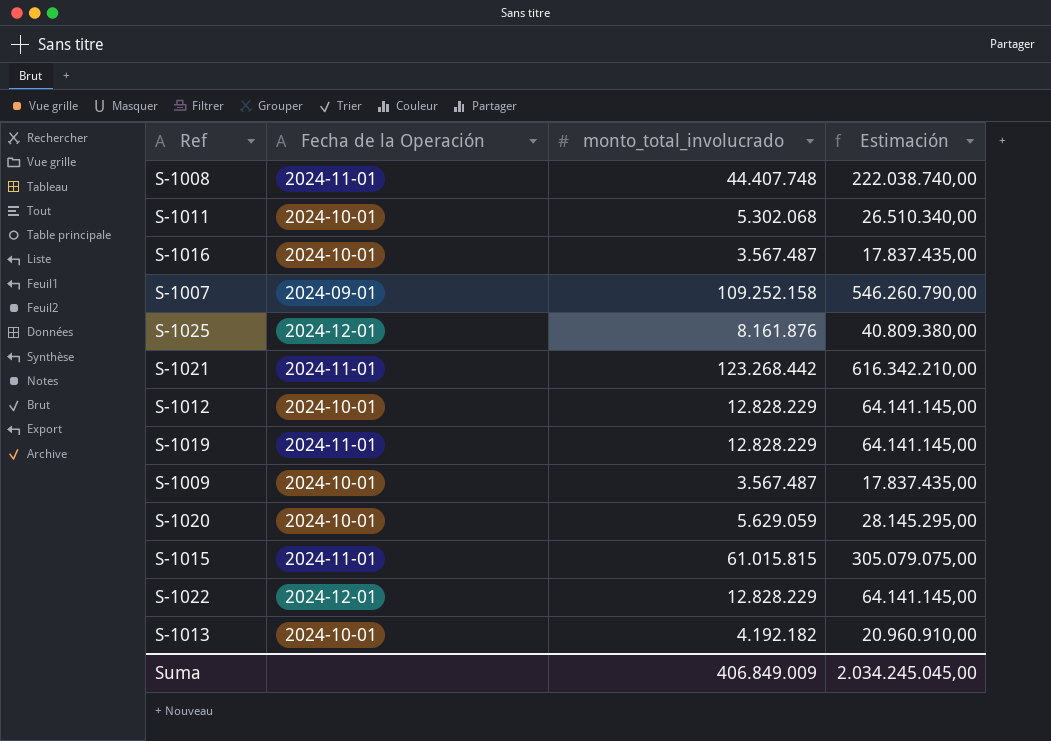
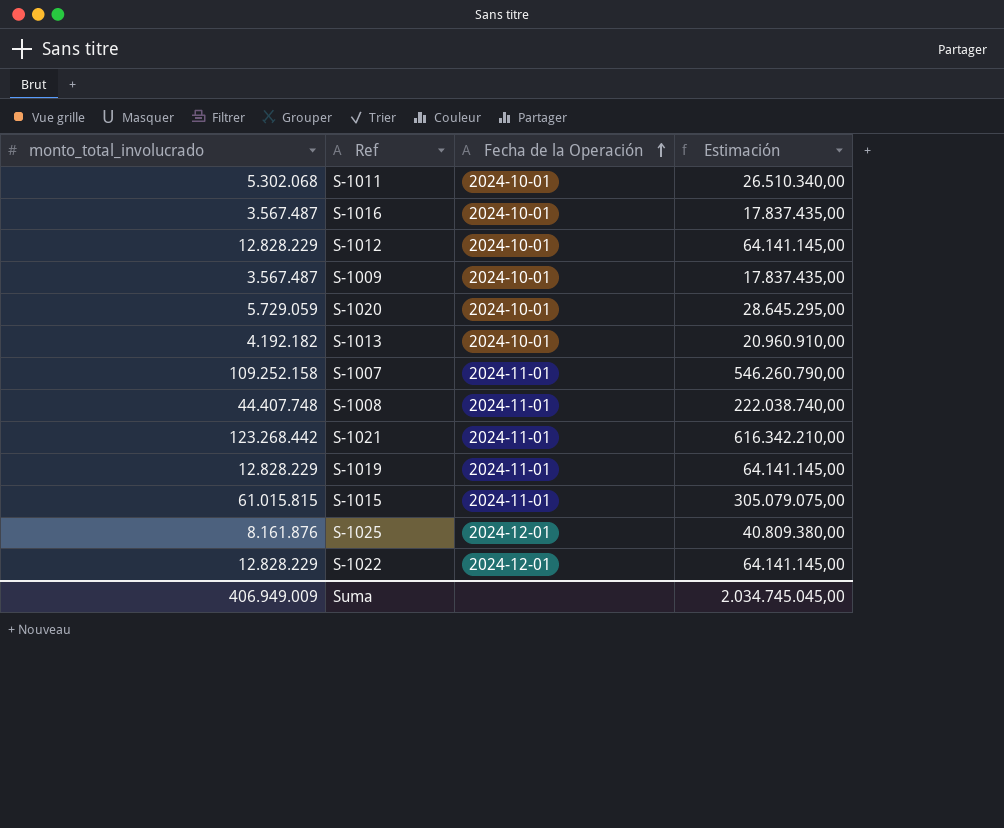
row order: none -> Fecha de la Operación ascending
column monto_total_involucrado | position: 3 -> 1
S-1020 | monto_total_involucrado: 5.629.059 -> 5.729.059
S-1020 | Estimación: 28.145.295,00 -> 28.645.295,00
S-1007 | Fecha de la Operación: 2024-09-01 -> 2024-11-01
Suma | monto_total_involucrado: 406.849.009 -> 406.949.009
Suma | Estimación: 2.034.245.045,00 -> 2.034.745.045,00

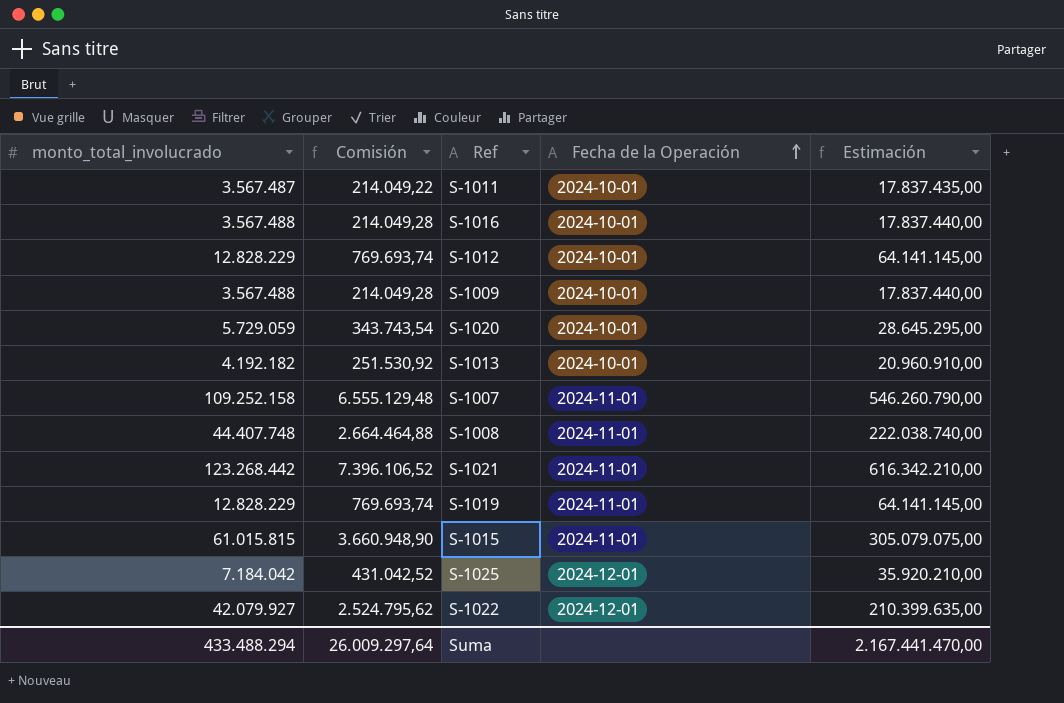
column Comisión | formula: none -> [monto_total_involucrado] * 0,06
S-1011 | monto_total_involucrado: 5.302.068 -> 3.567.487
S-1011 | Estimación: 26.510.340,00 -> 17.837.435,00
S-1016 | monto_total_involucrado: 3.567.487 -> 3.567.488
S-1016 | Estimación: 17.837.435,00 -> 17.837.440,00
S-1009 | monto_total_involucrado: 3.567.487 -> 3.567.488
S-1009 | Estimación: 17.837.435,00 -> 17.837.440,00
S-1025 | monto_total_involucrado: 8.161.876 -> 7.184.042
S-1025 | Estimación: 40.809.380,00 -> 35.920.210,00
S-1022 | monto_total_involucrado: 12.828.229 -> 42.079.927
S-1022 | Estimación: 64.141.145,00 -> 210.399.635,00
Suma | monto_total_involucrado: 406.949.009 -> 433.488.294
Suma | Estimación: 2.034.745.045,00 -> 2.167.441.470,00

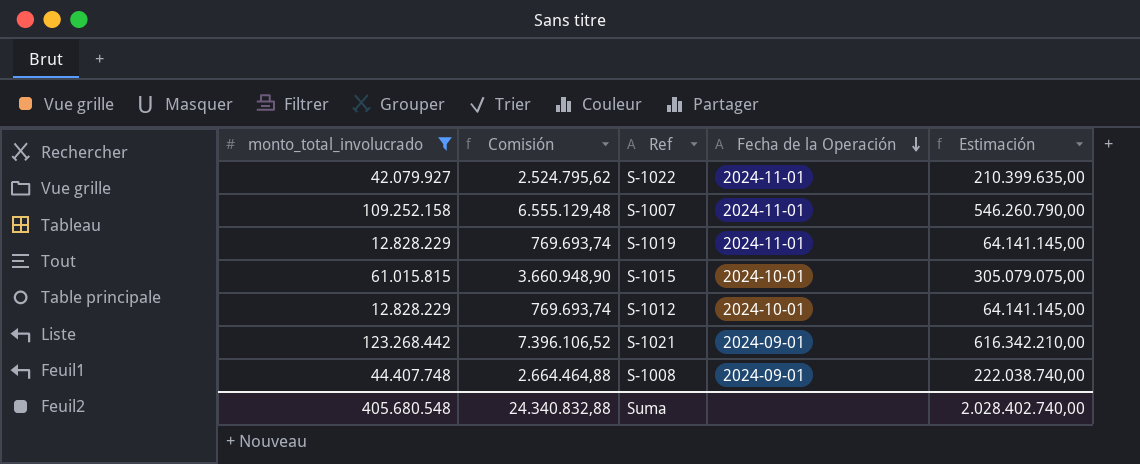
filter: none -> monto_total_involucrado >= 12.828.229
row order: Fecha de la Operación ascending -> Fecha de la Operación descending
S-1022 | Fecha de la Operación: 2024-12-01 -> 2024-11-01
S-1015 | Fecha de la Operación: 2024-11-01 -> 2024-10-01
S-1021 | Fecha de la Operación: 2024-11-01 -> 2024-09-01
S-1008 | Fecha de la Operación: 2024-11-01 -> 2024-09-01
Suma | monto_total_involucrado: 433.488.294 -> 405.680.548
Suma | Comisión: 26.009.297,64 -> 24.340.832,88
Suma | Estimación: 2.167.441.470,00 -> 2.028.402.740,00

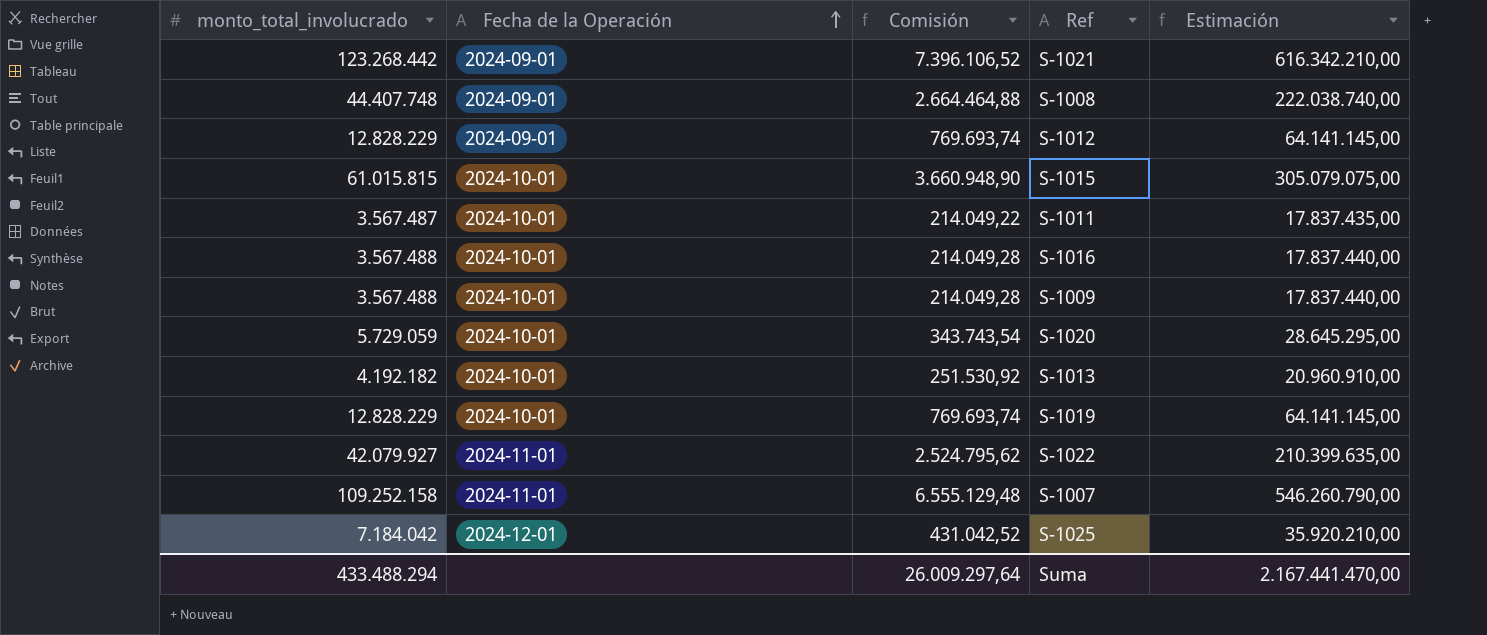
filter: monto_total_involucrado >= 12.828.229 -> none
row order: Fecha de la Operación descending -> Fecha de la Operación ascending
column Fecha de la Operación | position: 4 -> 2
S-1012 | Fecha de la Operación: 2024-10-01 -> 2024-09-01
S-1019 | Fecha de la Operación: 2024-11-01 -> 2024-10-01
Suma | monto_total_involucrado: 405.680.548 -> 433.488.294
Suma | Comisión: 24.340.832,88 -> 26.009.297,64
Suma | Estimación: 2.028.402.740,00 -> 2.167.441.470,00

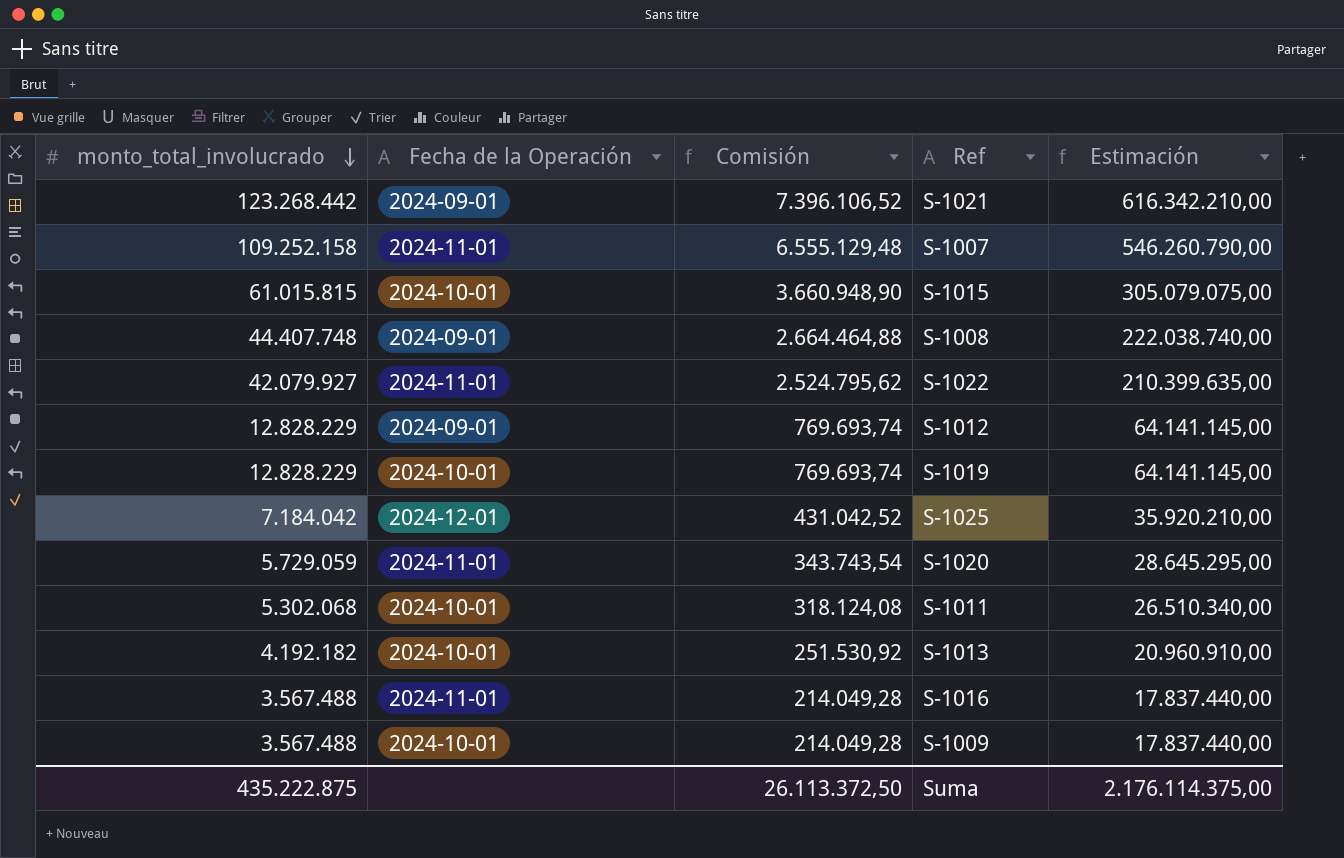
row order: Fecha de la Operación ascending -> monto_total_involucrado descending
S-1020 | Fecha de la Operación: 2024-10-01 -> 2024-11-01
S-1011 | monto_total_involucrado: 3.567.487 -> 5.302.068
S-1011 | Comisión: 214.049,22 -> 318.124,08
S-1011 | Estimación: 17.837.435,00 -> 26.510.340,00
S-1016 | Fecha de la Operación: 2024-10-01 -> 2024-11-01
Suma | monto_total_involucrado: 433.488.294 -> 435.222.875
Suma | Comisión: 26.009.297,64 -> 26.113.372,50
Suma | Estimación: 2.167.441.470,00 -> 2.176.114.375,00

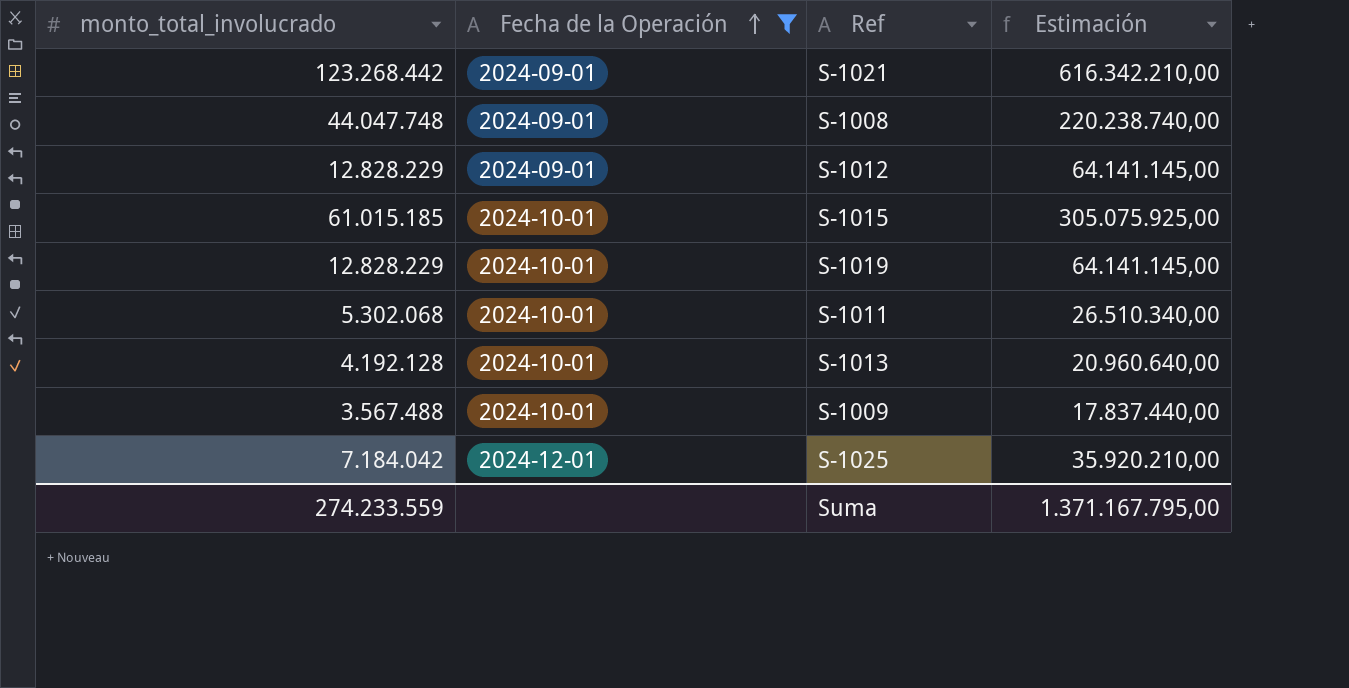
filter: none -> Fecha de la Operación != 2024-11-01
row order: monto_total_involucrado descending -> Fecha de la Operación ascending
column Comisión | formula: [monto_total_involucrado] * 0,06 -> none
S-1008 | monto_total_involucrado: 44.407.748 -> 44.047.748
S-1008 | Estimación: 222.038.740,00 -> 220.238.740,00
S-1015 | monto_total_involucrado: 61.015.815 -> 61.015.185
S-1015 | Estimación: 305.079.075,00 -> 305.075.925,00
S-1013 | monto_total_involucrado: 4.192.182 -> 4.192.128
S-1013 | Estimación: 20.960.910,00 -> 20.960.640,00
Suma | monto_total_involucrado: 435.222.875 -> 274.233.559
Suma | Estimación: 2.176.114.375,00 -> 1.371.167.795,00

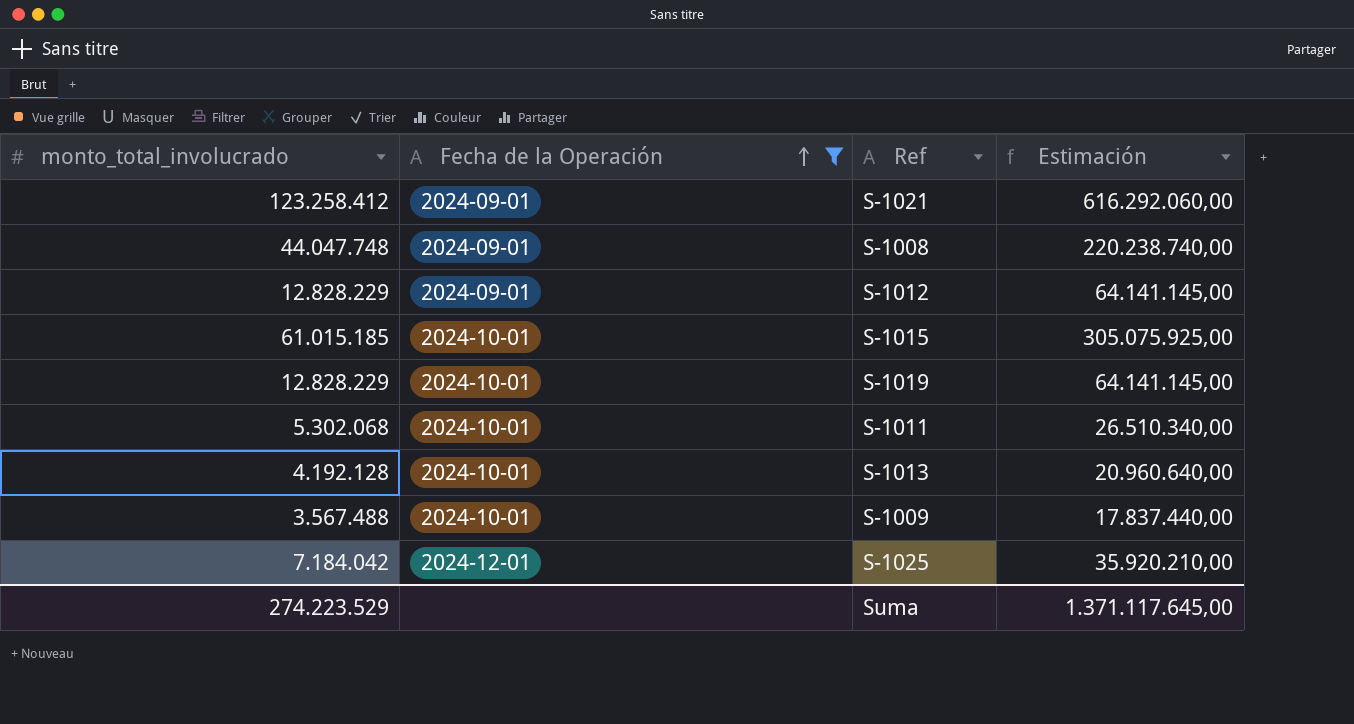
S-1021 | monto_total_involucrado: 123.268.442 -> 123.258.412
S-1021 | Estimación: 616.342.210,00 -> 616.292.060,00
Suma | monto_total_involucrado: 274.233.559 -> 274.223.529
Suma | Estimación: 1.371.167.795,00 -> 1.371.117.645,00

